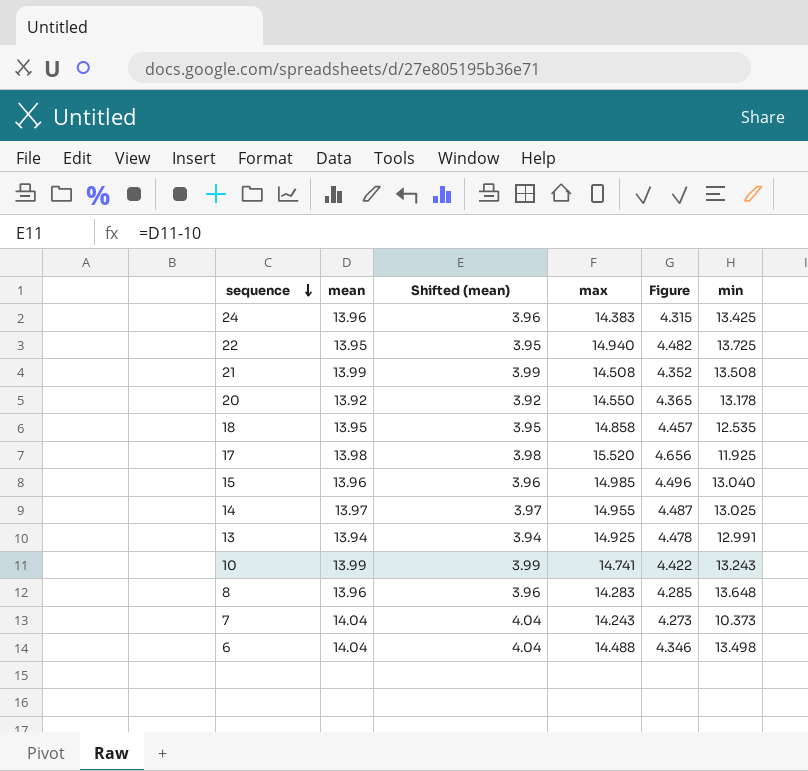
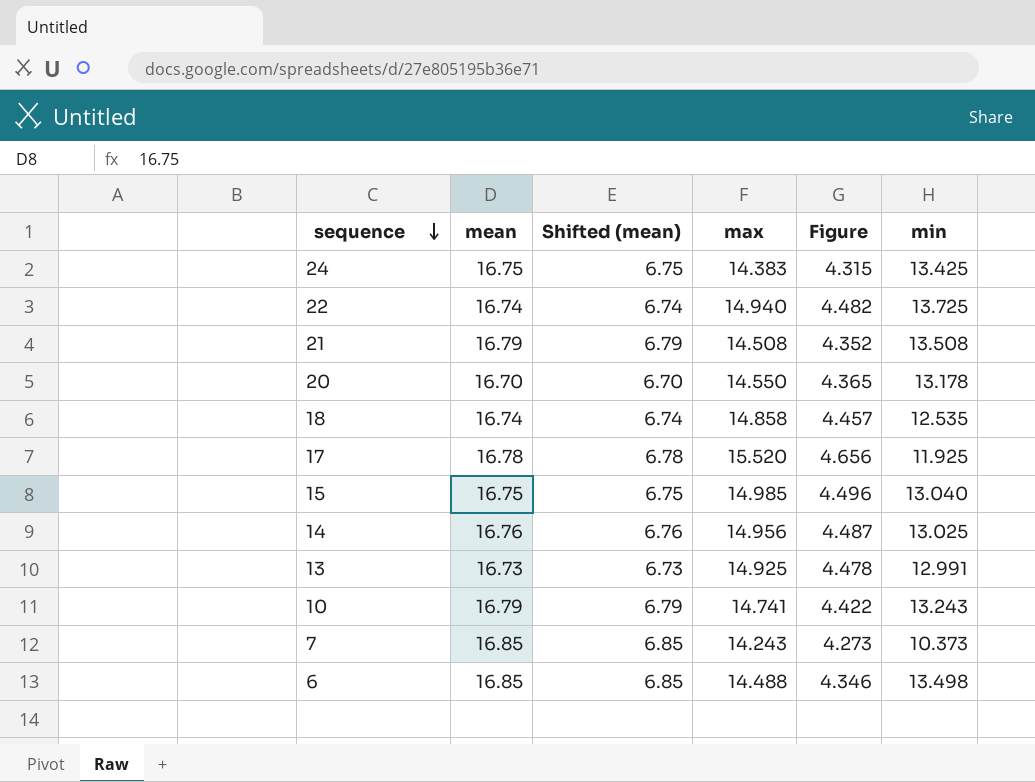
row 8: 13.96 | 3.96 | 14.283 | 4.285 | 13.648 -> none
24 | mean: 13.96 -> 16.75
24 | Shifted (mean): 3.96 -> 6.75
22 | mean: 13.95 -> 16.74
22 | Shifted (mean): 3.95 -> 6.74
21 | mean: 13.99 -> 16.79
21 | Shifted (mean): 3.99 -> 6.79
20 | mean: 13.92 -> 16.70
20 | Shifted (mean): 3.92 -> 6.70
18 | mean: 13.95 -> 16.74
18 | Shifted (mean): 3.95 -> 6.74
17 | mean: 13.98 -> 16.78
17 | Shifted (mean): 3.98 -> 6.78
15 | mean: 13.96 -> 16.75
15 | Shifted (mean): 3.96 -> 6.75
14 | mean: 13.97 -> 16.76
14 | Shifted (mean): 3.97 -> 6.76
14 | max: 14.955 -> 14.956
13 | mean: 13.94 -> 16.73
13 | Shifted (mean): 3.94 -> 6.73
10 | mean: 13.99 -> 16.79
10 | Shifted (mean): 3.99 -> 6.79
7 | mean: 14.04 -> 16.85
7 | Shifted (mean): 4.04 -> 6.85
6 | mean: 14.04 -> 16.85
6 | Shifted (mean): 4.04 -> 6.85

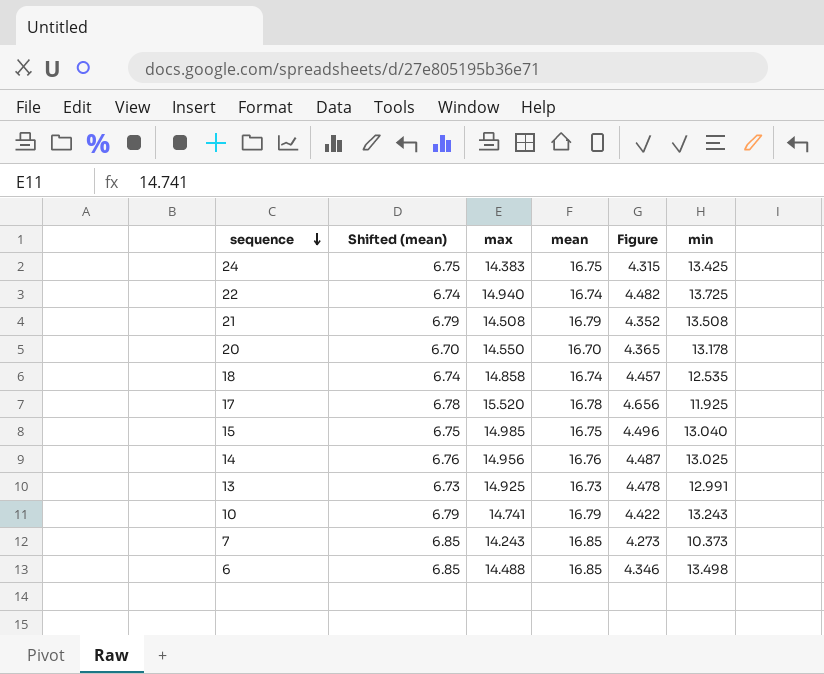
column mean | position: 2 -> 4

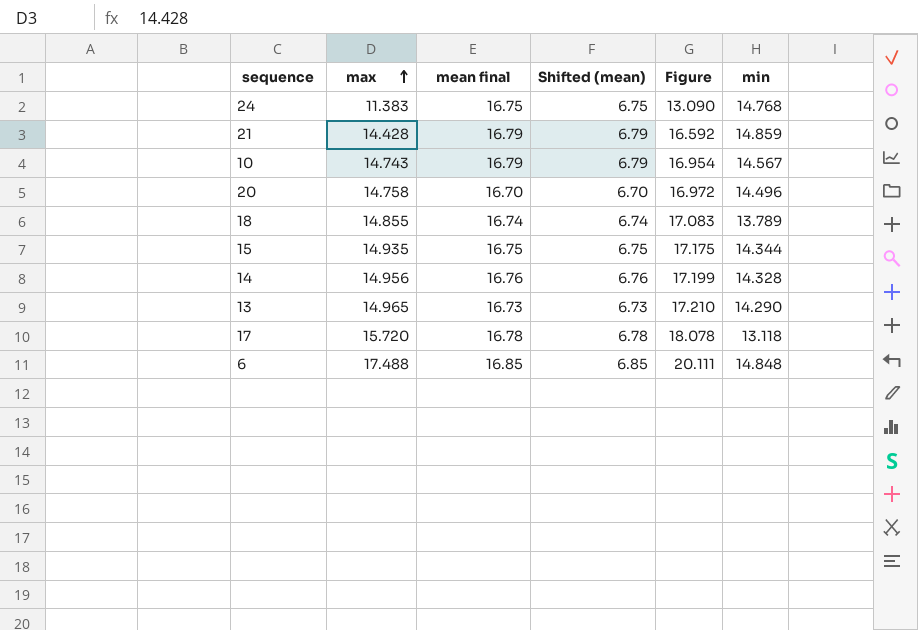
row order: sequence descending -> max ascending
column name: mean -> mean final
column Shifted (mean) | position: 2 -> 4
column Figure | formula: [max] * 0.3 -> [max] * 1.15
row 22: 6.74 | 14.940 | 16.74 | 4.482 | 13.725 -> none
row 7: 6.85 | 14.243 | 16.85 | 4.273 | 10.373 -> none
24 | max: 14.383 -> 11.383
24 | min: 13.425 -> 14.768
21 | max: 14.508 -> 14.428
21 | min: 13.508 -> 14.859
10 | max: 14.741 -> 14.743
10 | min: 13.243 -> 14.567
20 | max: 14.550 -> 14.758
20 | min: 13.178 -> 14.496
18 | max: 14.858 -> 14.855
18 | min: 12.535 -> 13.789
15 | max: 14.985 -> 14.935
15 | min: 13.040 -> 14.344
14 | min: 13.025 -> 14.328
13 | max: 14.925 -> 14.965
13 | min: 12.991 -> 14.290
17 | max: 15.520 -> 15.720
17 | min: 11.925 -> 13.118
6 | max: 14.488 -> 17.488
6 | min: 13.498 -> 14.848

